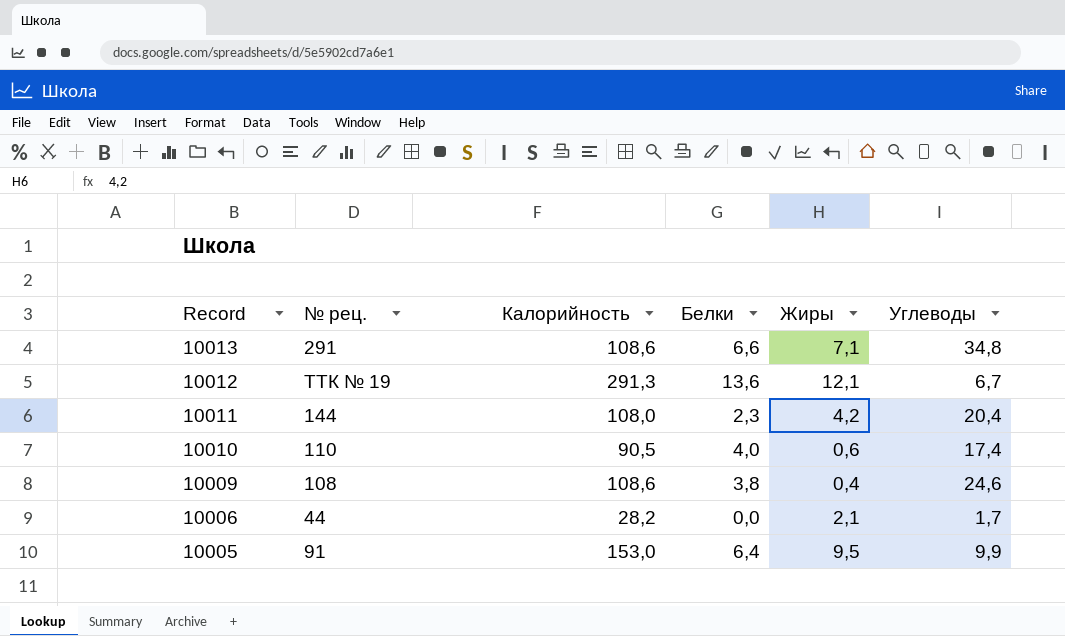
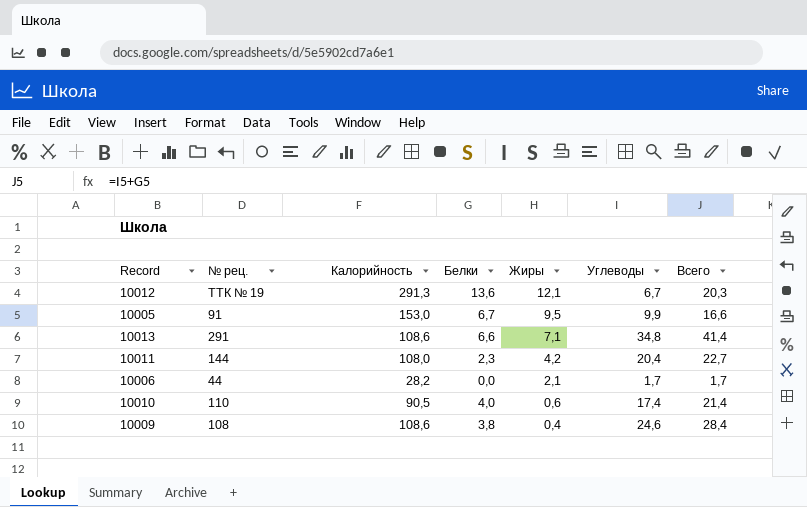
row order: Record descending -> Жиры descending
column Всего | formula: none -> [Белки] + [Углеводы]
10005 | Белки: 6,4 -> 6,7

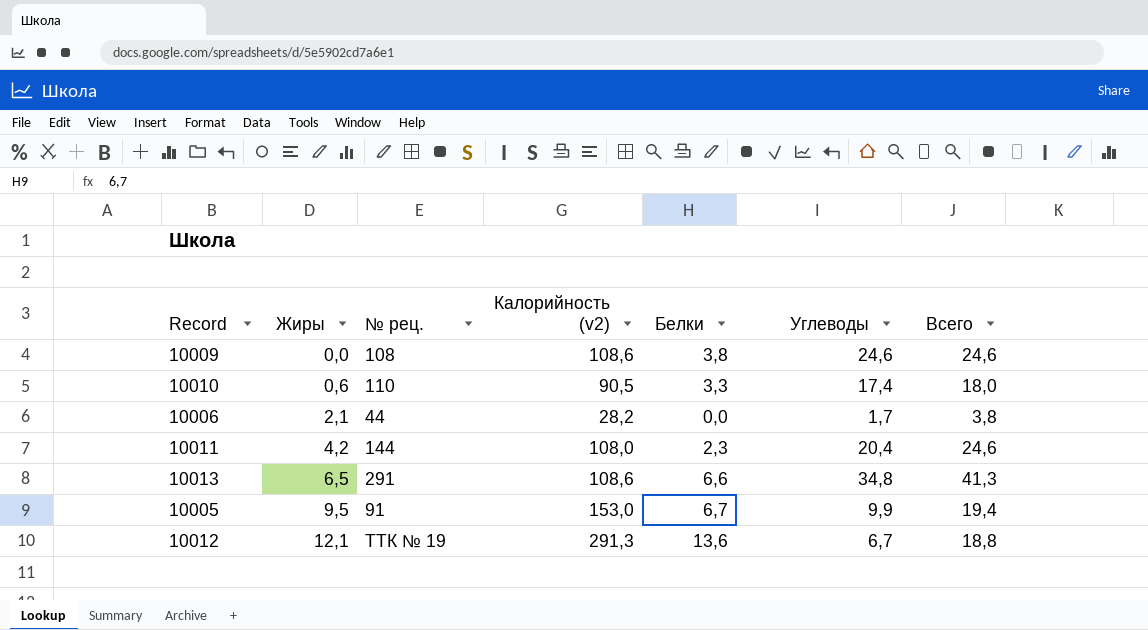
row order: Жиры descending -> Жиры ascending
column Жиры | position: 5 -> 2
column name: Калорийность -> Калорийность (v2)
column Всего | formula: [Белки] + [Углеводы] -> [Жиры] + [Углеводы]
10009 | Жиры: 0,4 -> 0,0
10010 | Белки: 4,0 -> 3,3
10013 | Жиры: 7,1 -> 6,5

